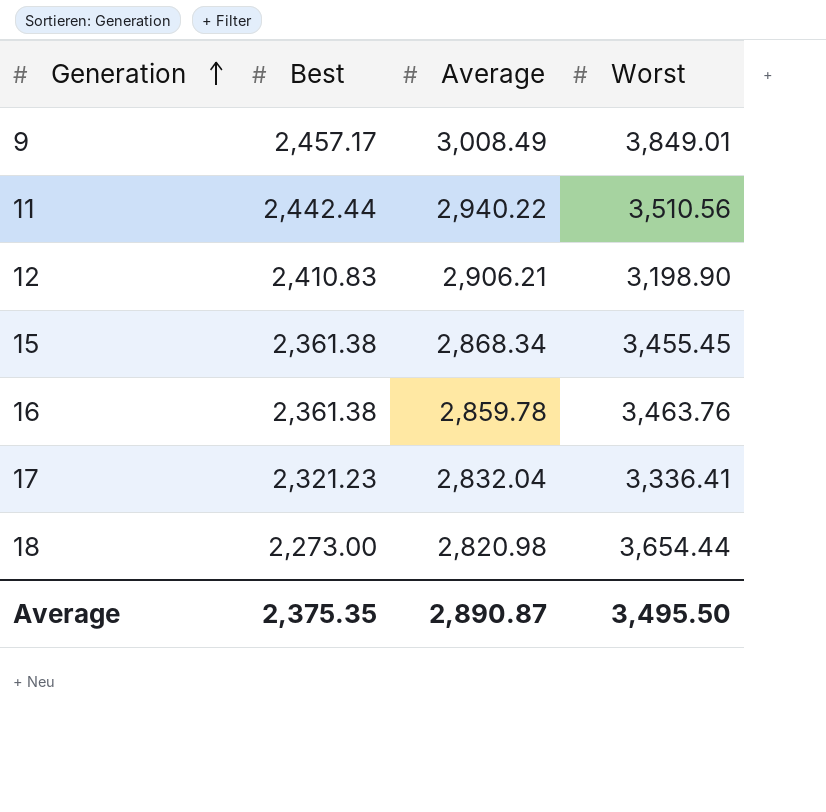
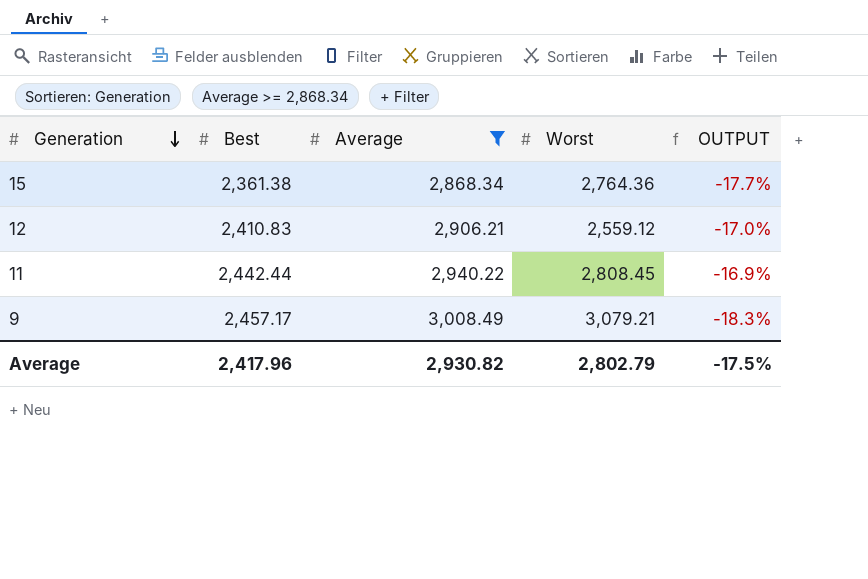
filter: none -> Average >= 2,868.34
row order: Generation ascending -> Generation descending
column OUTPUT | formula: none -> ([Best] - [Average]) / [Average]
15 | Worst: 3,455.45 -> 2,764.36
12 | Worst: 3,198.90 -> 2,559.12
11 | Worst: 3,510.56 -> 2,808.45
9 | Worst: 3,849.01 -> 3,079.21
Average | Best: 2,375.35 -> 2,417.96
Average | Average: 2,890.87 -> 2,930.82
Average | Worst: 3,495.50 -> 2,802.79

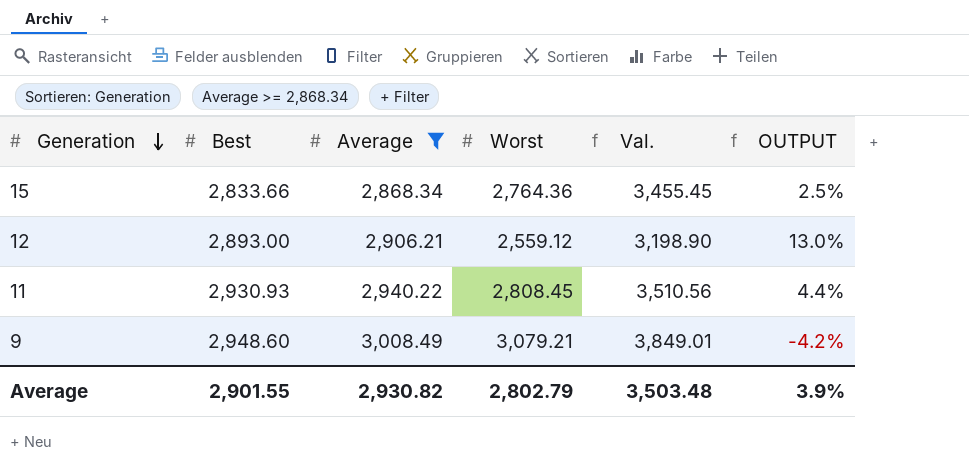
column Val. | formula: none -> [Worst] * 1.25
column OUTPUT | formula: ([Best] - [Average]) / [Average] -> ([Best] - [Worst]) / [Worst]
15 | Best: 2,361.38 -> 2,833.66
12 | Best: 2,410.83 -> 2,893.00
11 | Best: 2,442.44 -> 2,930.93
9 | Best: 2,457.17 -> 2,948.60
Average | Best: 2,417.96 -> 2,901.55
Average | OUTPUT: -17.5% -> 3.9%

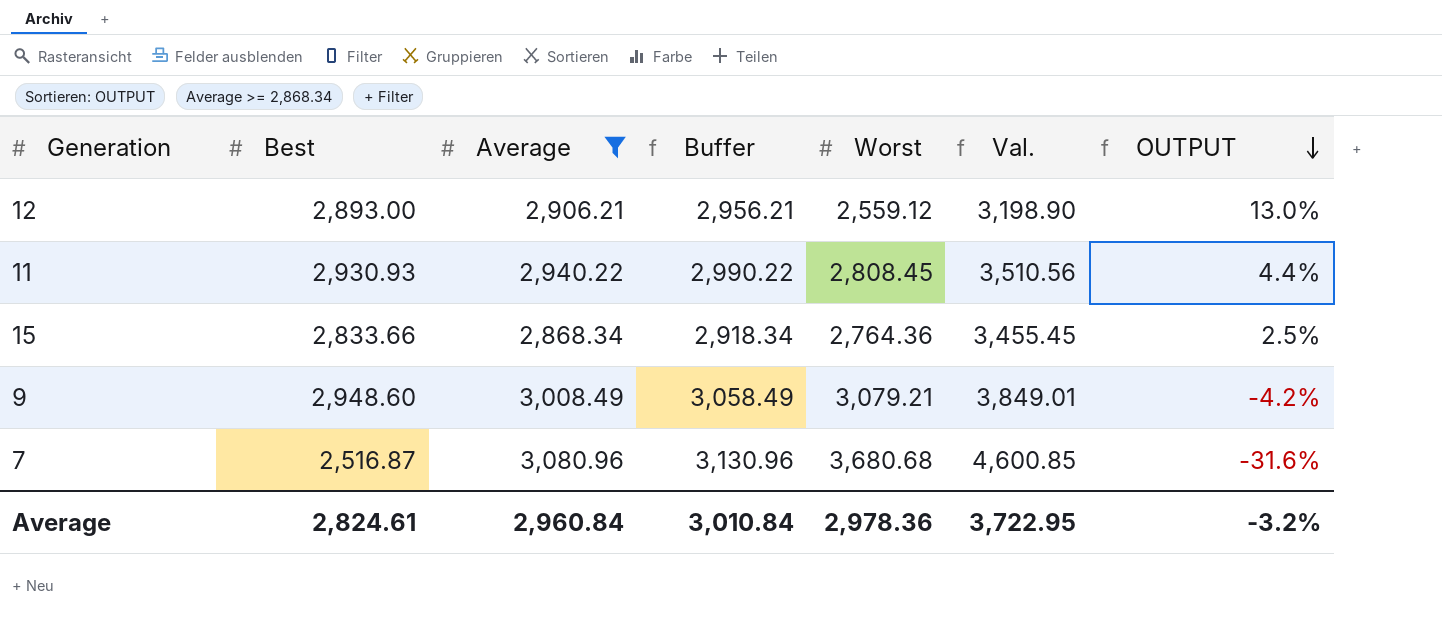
row order: Generation descending -> OUTPUT descending
column Buffer | formula: none -> [Average] + 50
row 7: none -> 2,516.87 | 3,080.96 | 3,130.96 | 3,680.68 | 4,600.85 | -31.6%
Average | Best: 2,901.55 -> 2,824.61
Average | Average: 2,930.82 -> 2,960.84
Average | Worst: 2,802.79 -> 2,978.36
Average | Val.: 3,503.48 -> 3,722.95
Average | OUTPUT: 3.9% -> -3.2%

